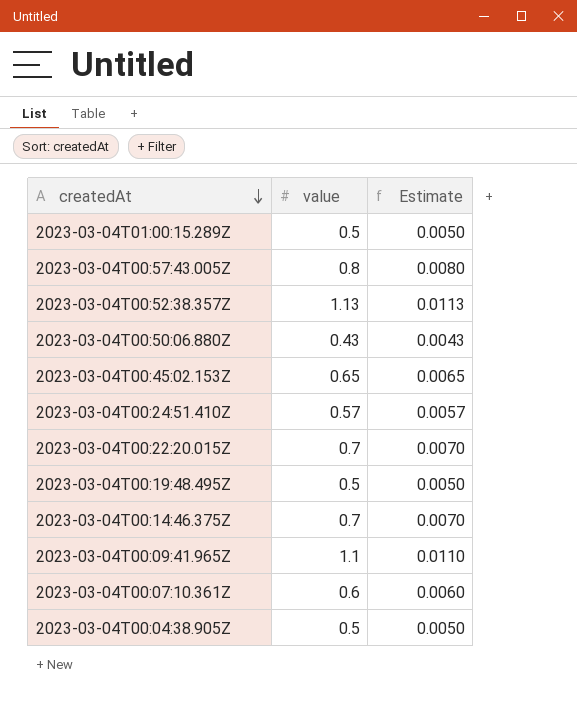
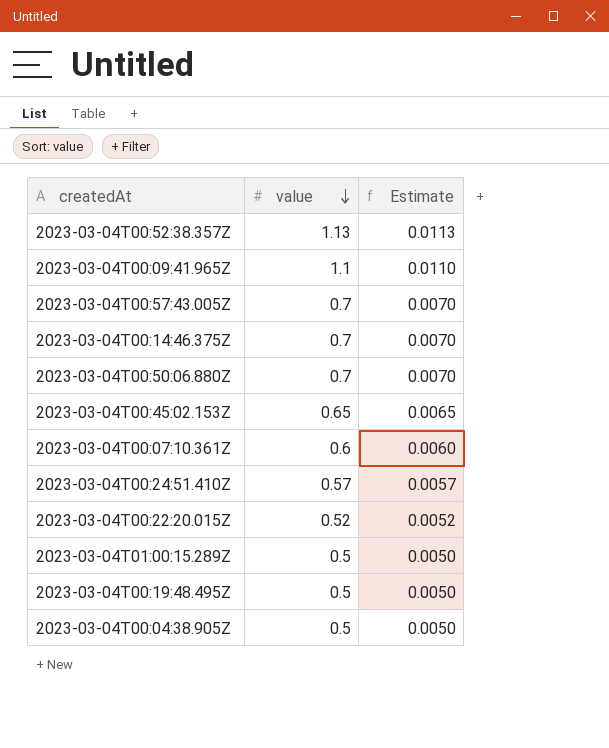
row order: createdAt descending -> value descending
2023-03-04T00:57:43.005Z | value: 0.8 -> 0.7
2023-03-04T00:57:43.005Z | Estimate: 0.0080 -> 0.0070
2023-03-04T00:50:06.880Z | value: 0.43 -> 0.7
2023-03-04T00:50:06.880Z | Estimate: 0.0043 -> 0.0070
2023-03-04T00:22:20.015Z | value: 0.7 -> 0.52
2023-03-04T00:22:20.015Z | Estimate: 0.0070 -> 0.0052

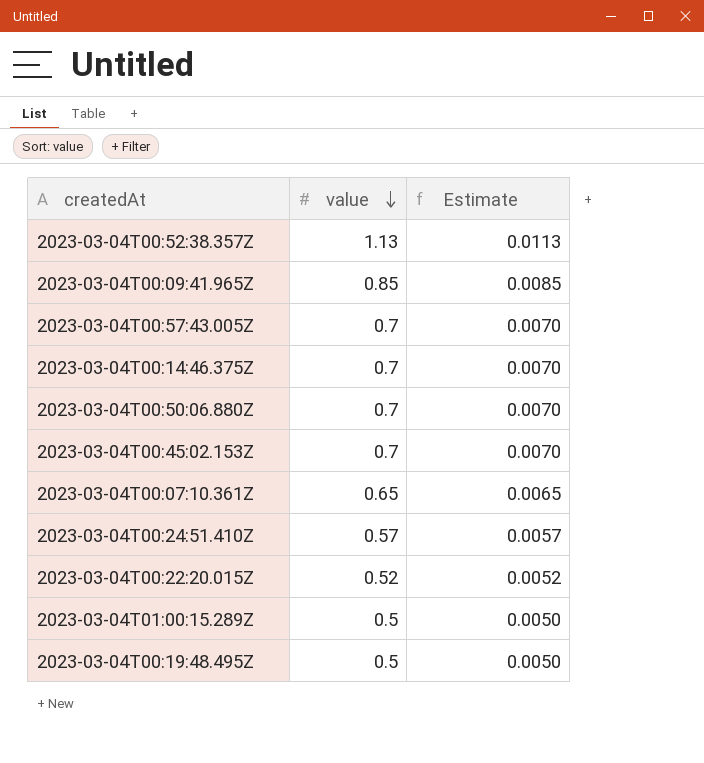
row 2023-03-04T00:04:38.905Z: 0.5 | 0.0050 -> none
2023-03-04T00:09:41.965Z | value: 1.1 -> 0.85
2023-03-04T00:09:41.965Z | Estimate: 0.0110 -> 0.0085
2023-03-04T00:45:02.153Z | value: 0.65 -> 0.7
2023-03-04T00:45:02.153Z | Estimate: 0.0065 -> 0.0070
2023-03-04T00:07:10.361Z | value: 0.6 -> 0.65
2023-03-04T00:07:10.361Z | Estimate: 0.0060 -> 0.0065

